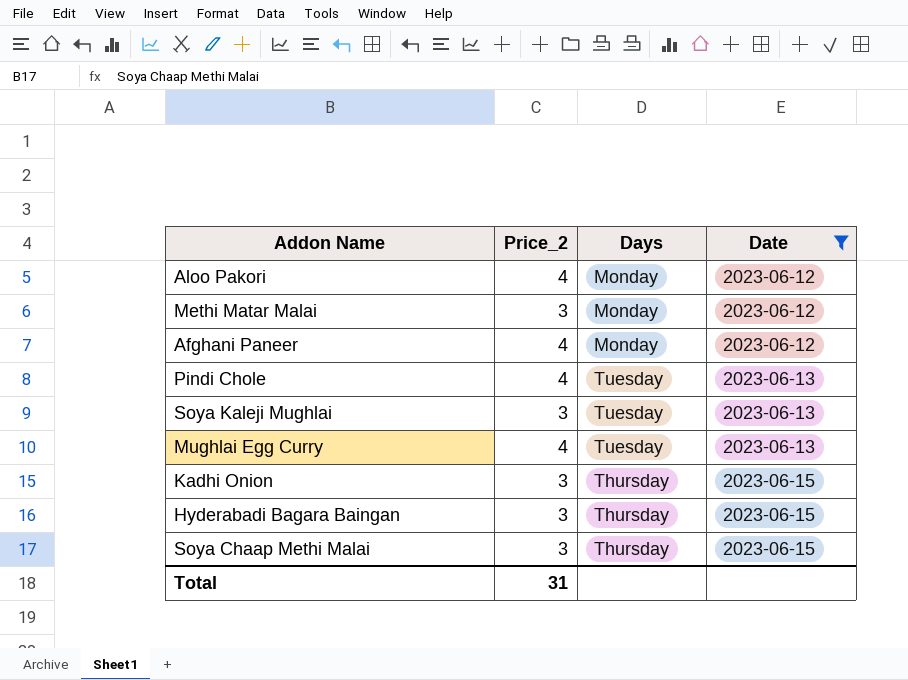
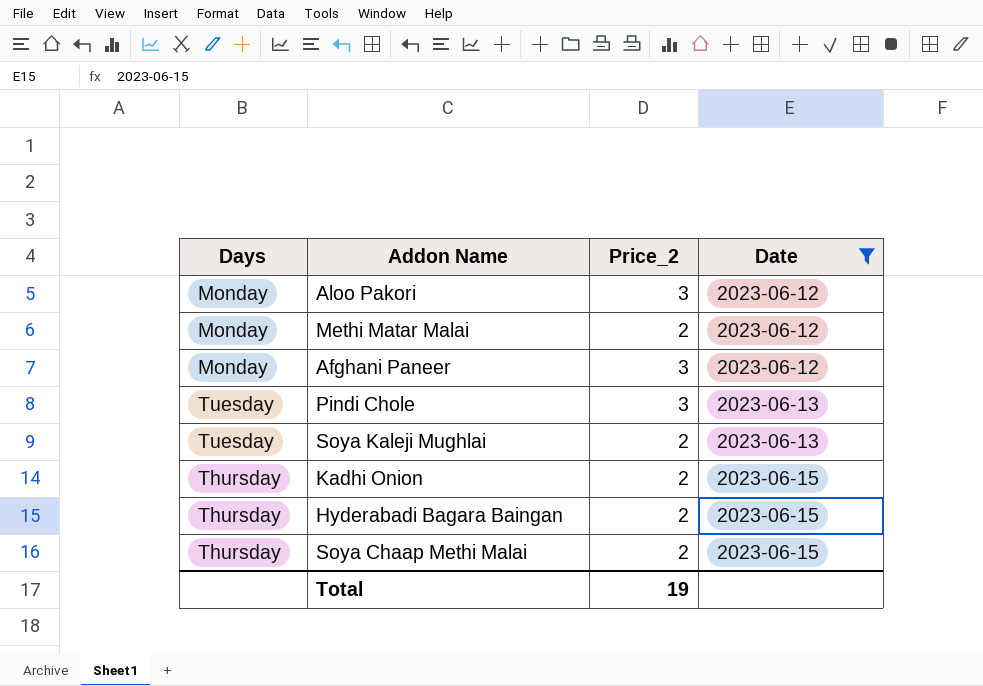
column Days | position: 3 -> 1
row Mughlai Egg Curry: 4 | Tuesday | 2023-06-13 -> none
Aloo Pakori | Price_2: 4 -> 3
Methi Matar Malai | Price_2: 3 -> 2
Afghani Paneer | Price_2: 4 -> 3
Pindi Chole | Price_2: 4 -> 3
Soya Kaleji Mughlai | Price_2: 3 -> 2
Kadhi Onion | Price_2: 3 -> 2
Hyderabadi Bagara Baingan | Price_2: 3 -> 2
Soya Chaap Methi Malai | Price_2: 3 -> 2
Total | Price_2: 31 -> 19

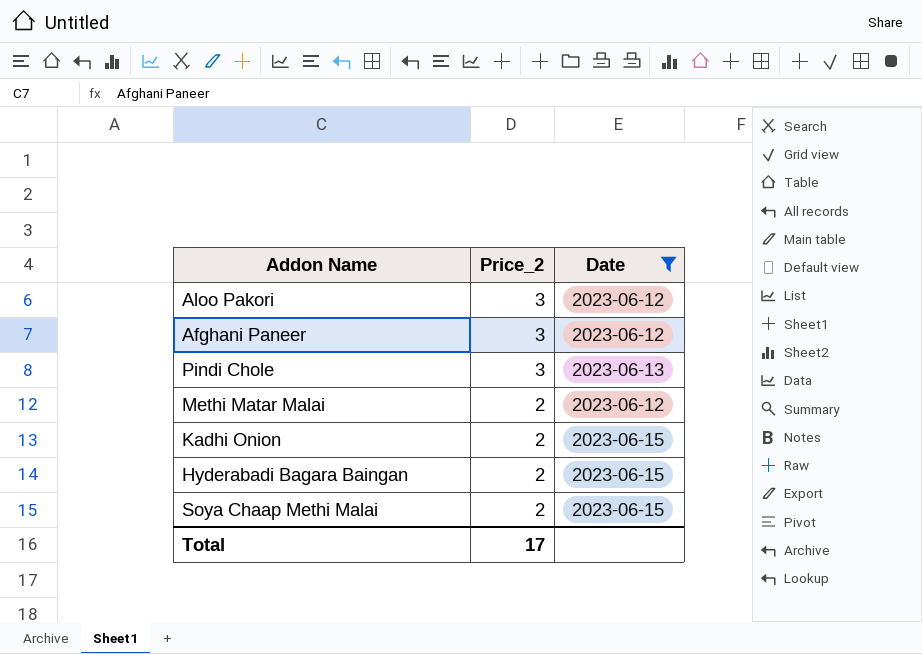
row order: Date ascending -> Price_2 descending
column Days | position: 1 -> none
row Soya Kaleji Mughlai: Tuesday | 2 | 2023-06-13 -> none
Total | Price_2: 19 -> 17

